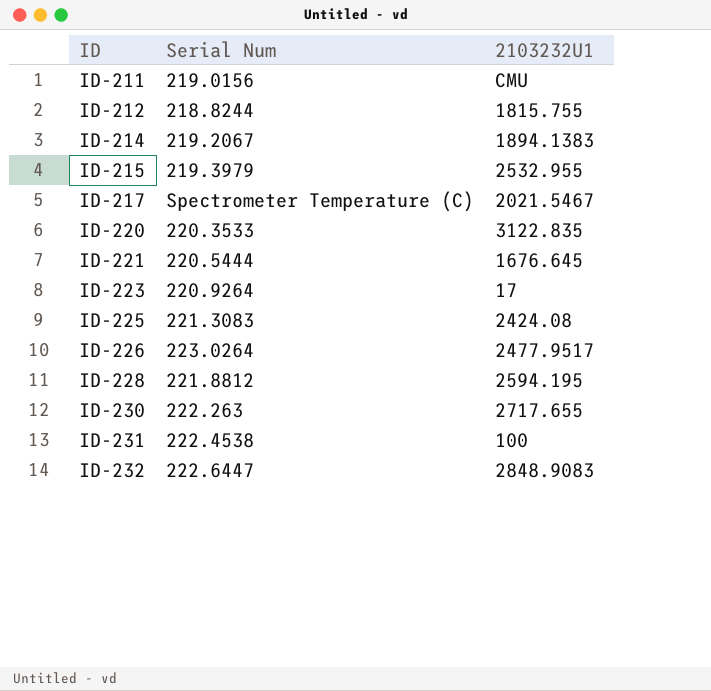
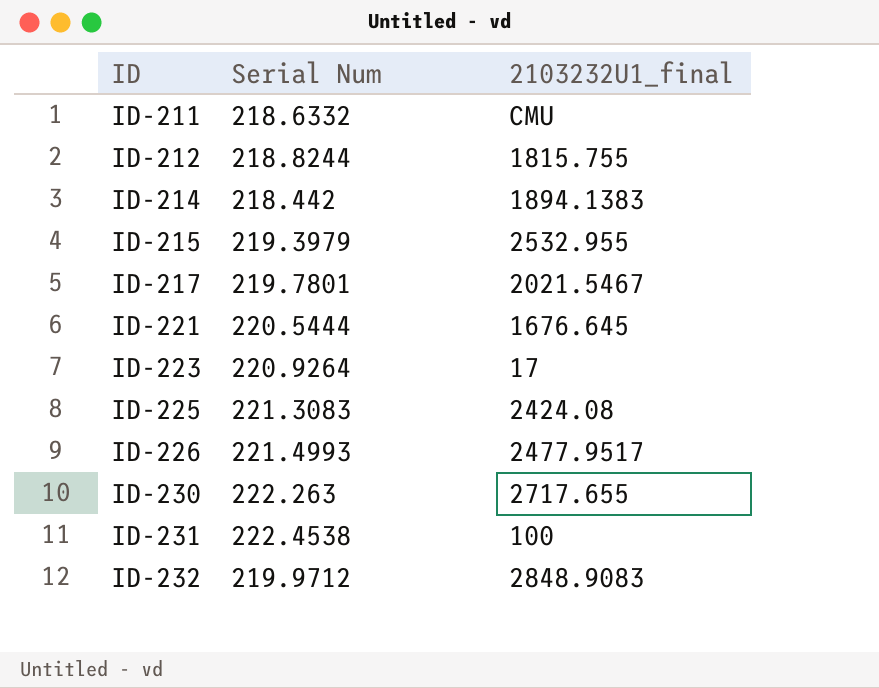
column name: 2103232U1 -> 2103232U1_final
row ID-220: 220.3533 | 3122.835 -> none
row ID-228: 221.8812 | 2594.195 -> none
ID-211 | Serial Num: 219.0156 -> 218.6332
ID-214 | Serial Num: 219.2067 -> 218.442
ID-217 | Serial Num: Spectrometer Temperature (C) -> 219.7801
ID-226 | Serial Num: 223.0264 -> 221.4993
ID-232 | Serial Num: 222.6447 -> 219.9712

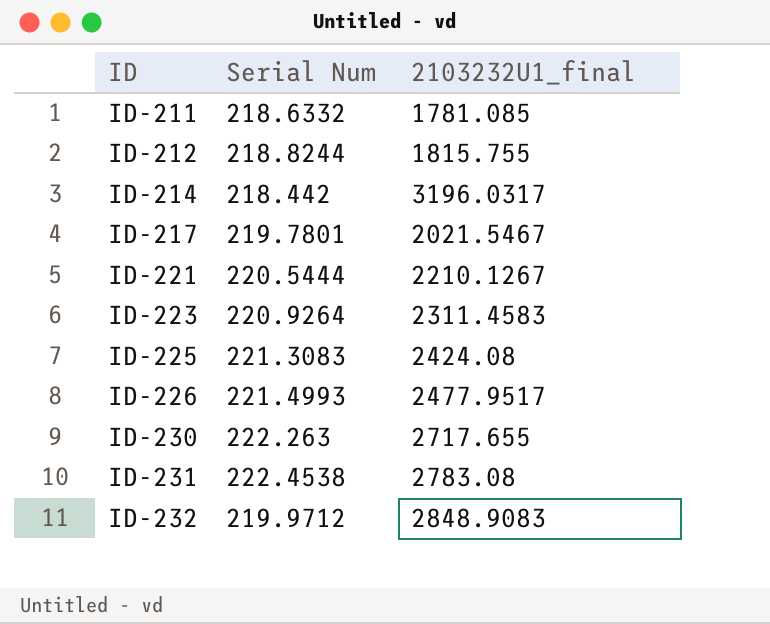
row ID-215: 219.3979 | 2532.955 -> none
ID-211 | 2103232U1_final: CMU -> 1781.085
ID-214 | 2103232U1_final: 1894.1383 -> 3196.0317
ID-221 | 2103232U1_final: 1676.645 -> 2210.1267
ID-223 | 2103232U1_final: 17 -> 2311.4583
ID-231 | 2103232U1_final: 100 -> 2783.08

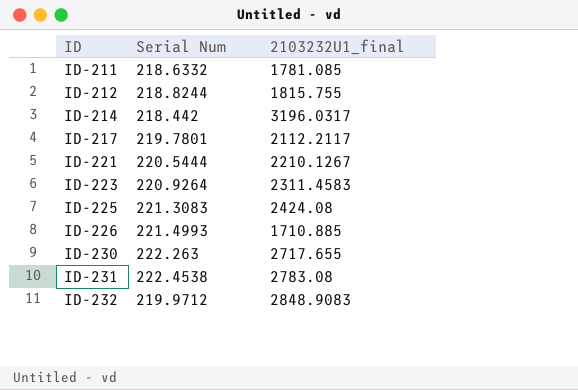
ID-217 | 2103232U1_final: 2021.5467 -> 2112.2117
ID-226 | 2103232U1_final: 2477.9517 -> 1710.885

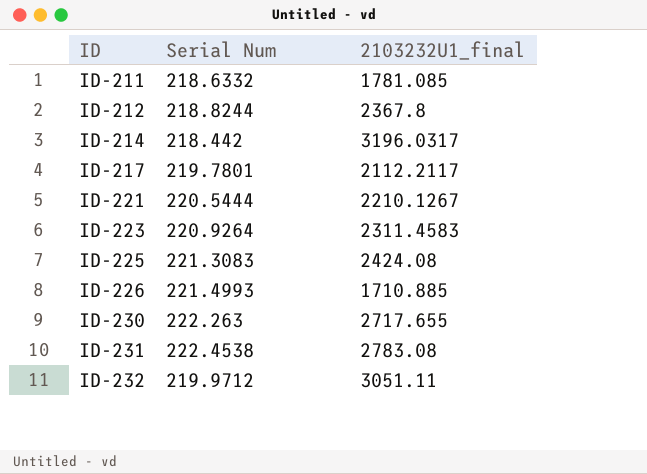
ID-212 | 2103232U1_final: 1815.755 -> 2367.8
ID-232 | 2103232U1_final: 2848.9083 -> 3051.11

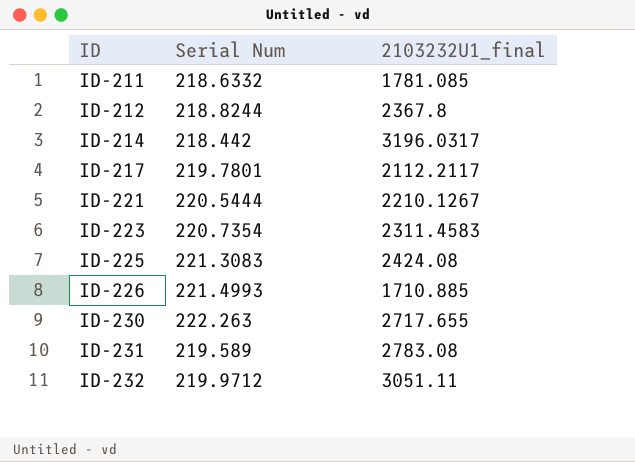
ID-223 | Serial Num: 220.9264 -> 220.7354
ID-231 | Serial Num: 222.4538 -> 219.589

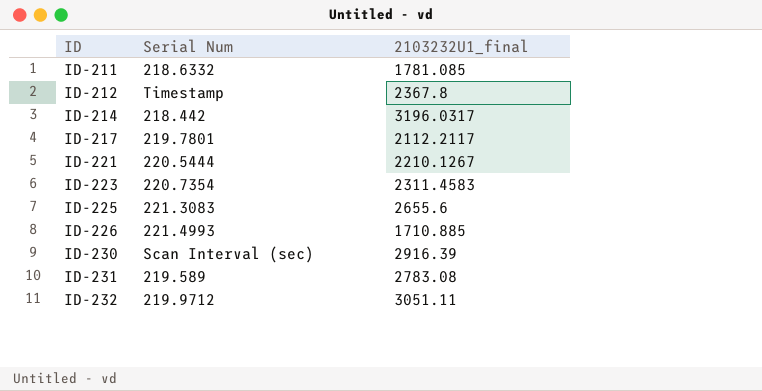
ID-212 | Serial Num: 218.8244 -> Timestamp
ID-225 | 2103232U1_final: 2424.08 -> 2655.6
ID-230 | Serial Num: 222.263 -> Scan Interval (sec)
ID-230 | 2103232U1_final: 2717.655 -> 2916.39

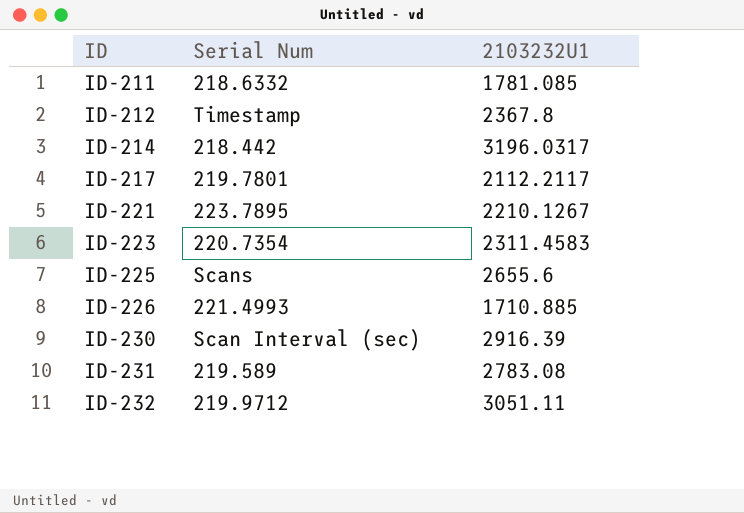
column name: 2103232U1_final -> 2103232U1
ID-221 | Serial Num: 220.5444 -> 223.7895
ID-225 | Serial Num: 221.3083 -> Scans

